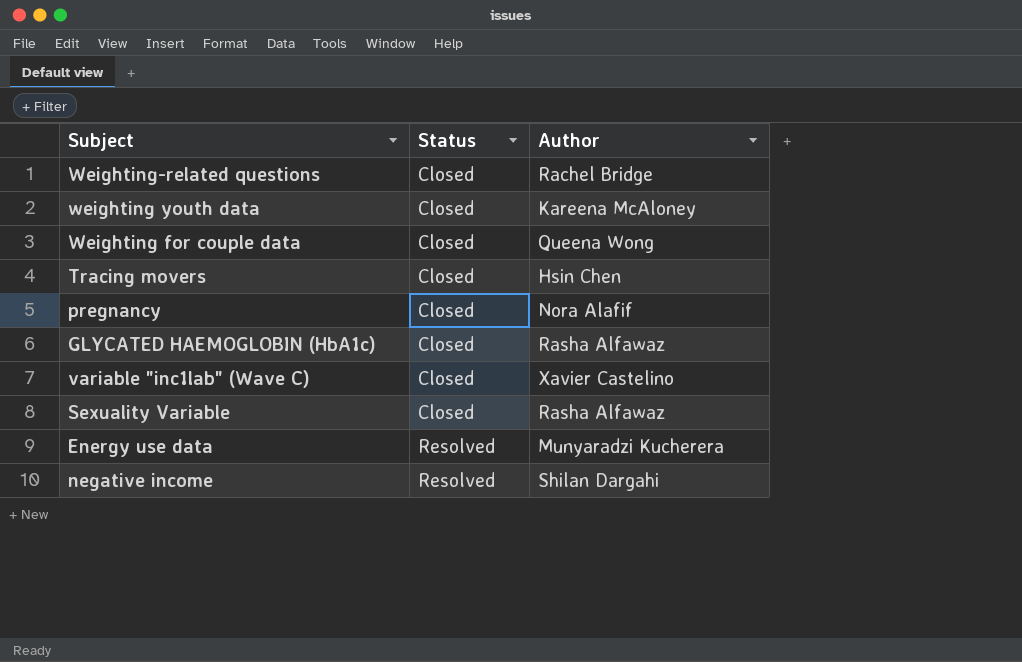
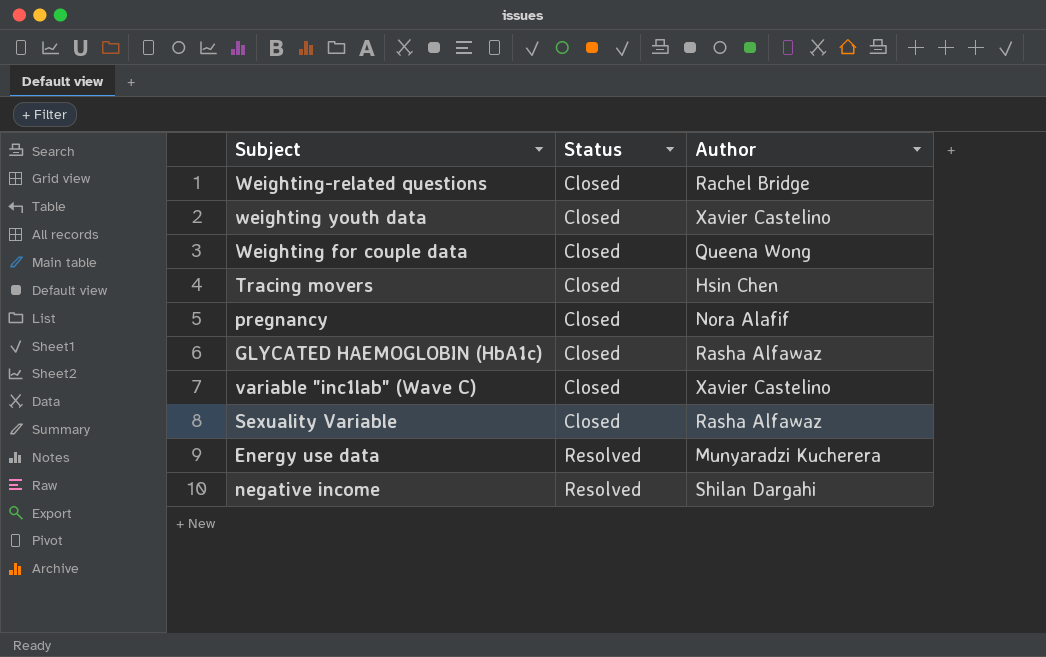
weighting youth data | Author: Kareena McAloney -> Xavier Castelino

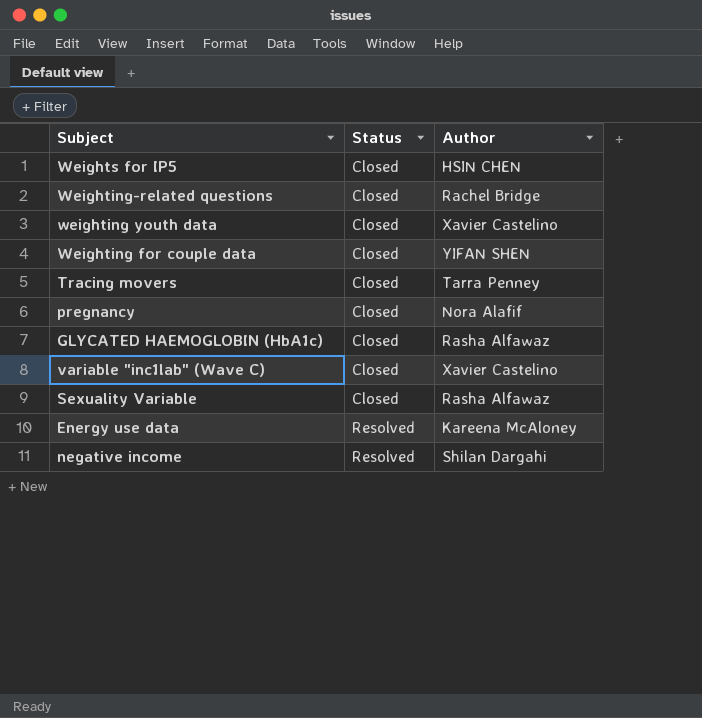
row Weights for IP5: none -> Closed | HSIN CHEN
Weighting for couple data | Author: Queena Wong -> YIFAN SHEN
Tracing movers | Author: Hsin Chen -> Tarra Penney
Energy use data | Author: Munyaradzi Kucherera -> Kareena McAloney

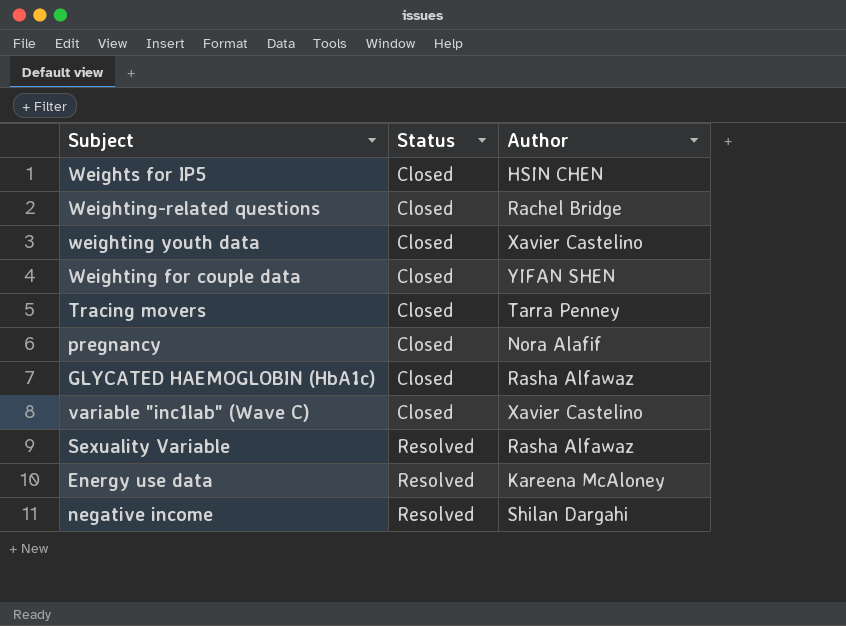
Sexuality Variable | Status: Closed -> Resolved

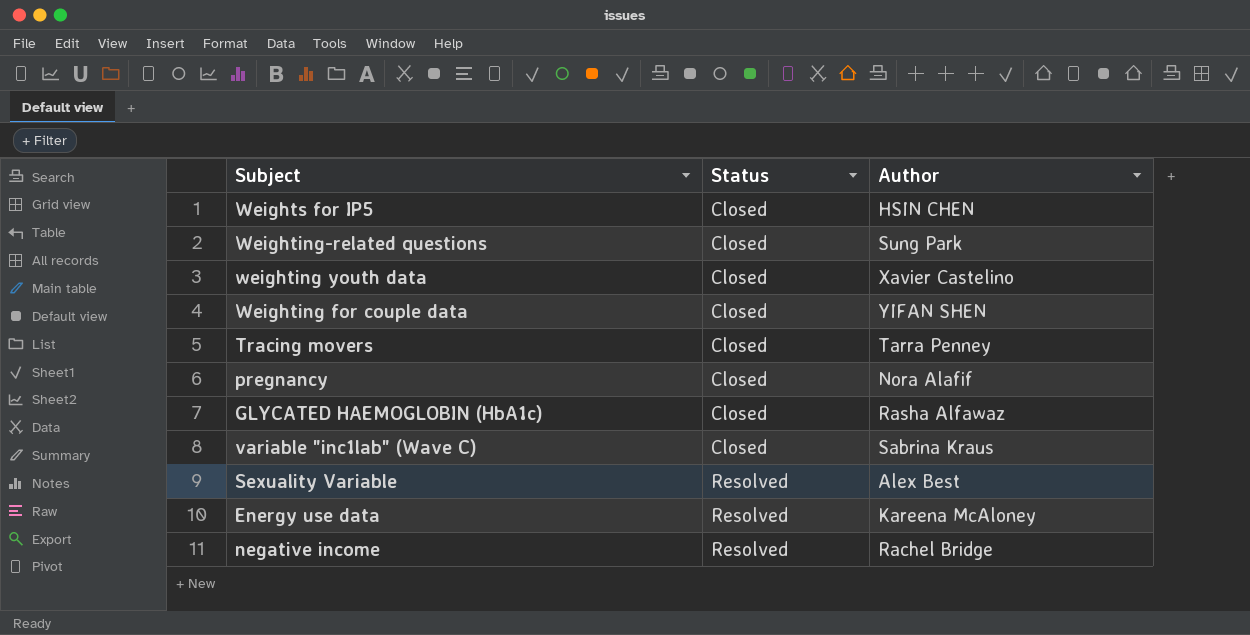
Weighting-related questions | Author: Rachel Bridge -> Sung Park
variable "inc1lab" (Wave C) | Author: Xavier Castelino -> Sabrina Kraus
Sexuality Variable | Author: Rasha Alfawaz -> Alex Best
negative income | Author: Shilan Dargahi -> Rachel Bridge

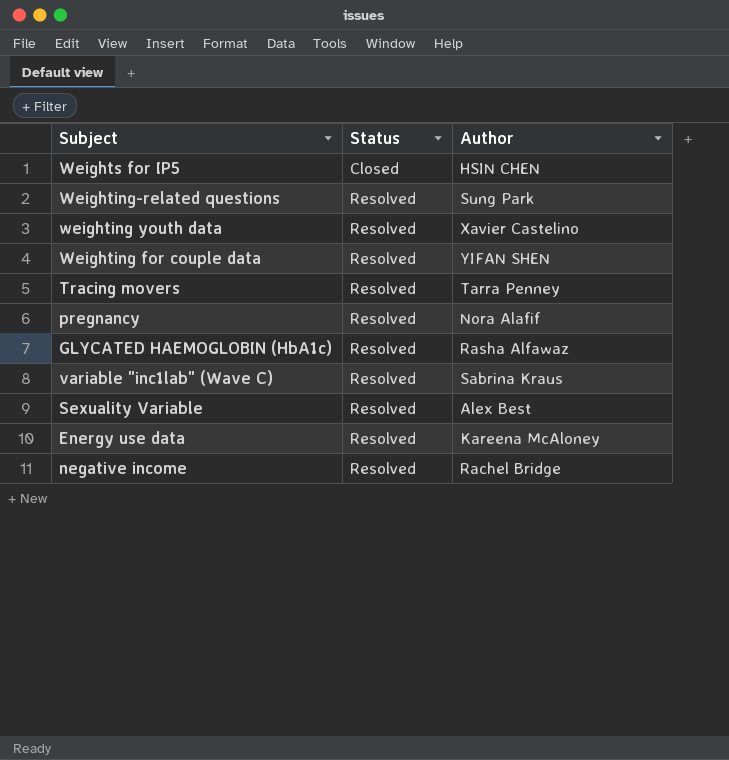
Weighting-related questions | Status: Closed -> Resolved
weighting youth data | Status: Closed -> Resolved
Weighting for couple data | Status: Closed -> Resolved
Tracing movers | Status: Closed -> Resolved
pregnancy | Status: Closed -> Resolved
GLYCATED HAEMOGLOBIN (HbA1c) | Status: Closed -> Resolved
variable "inc1lab" (Wave C) | Status: Closed -> Resolved

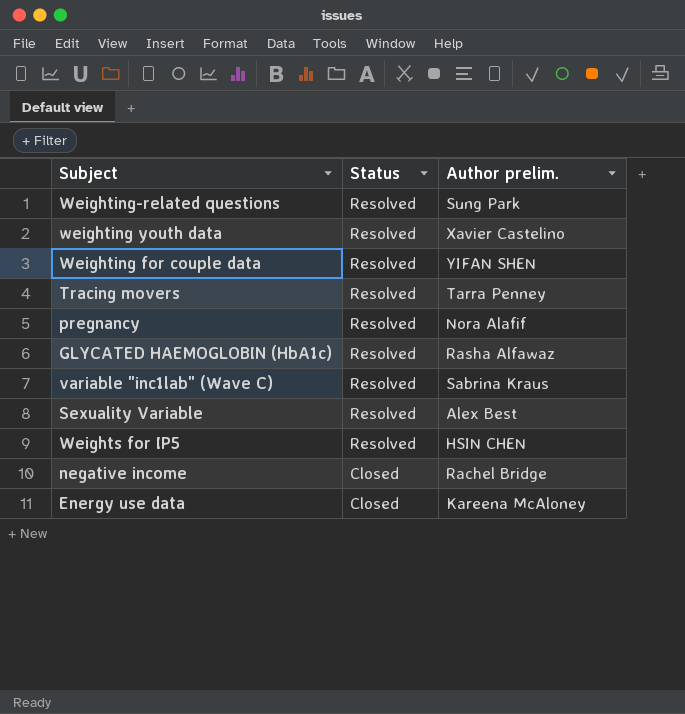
row order: Status ascending -> Status descending
column name: Author -> Author prelim.
Weights for IP5 | Status: Closed -> Resolved
negative income | Status: Resolved -> Closed
Energy use data | Status: Resolved -> Closed

